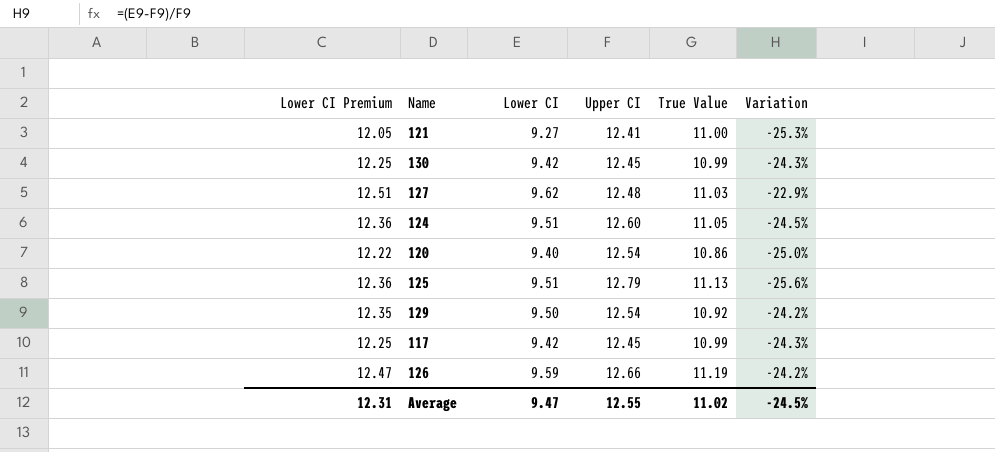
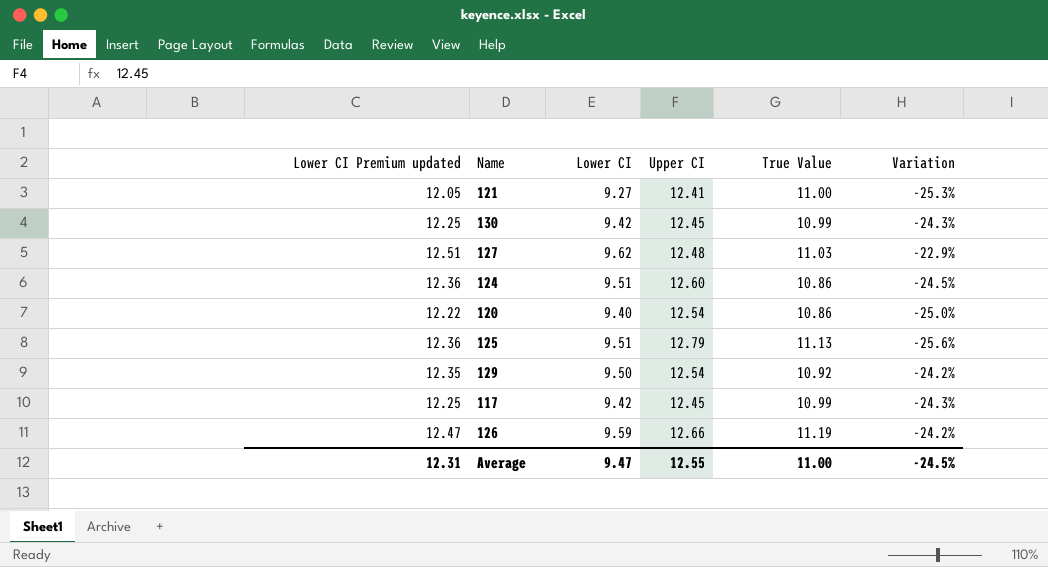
column name: Lower CI Premium -> Lower CI Premium updated
124 | True Value: 11.05 -> 10.86
Average | True Value: 11.02 -> 11.00

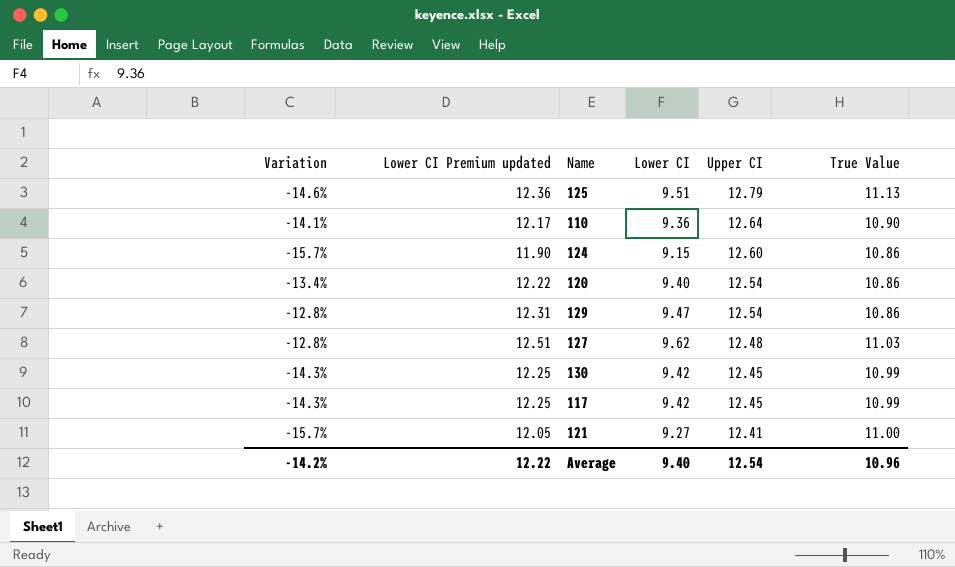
row order: none -> Upper CI descending
column Variation | formula: ([Lower CI] - [Upper CI]) / [Upper CI] -> ([Lower CI] - [True Value]) / [True Value]
column Variation | position: 6 -> 1
row 126: 12.47 | 9.59 | 12.66 | 11.19 | -24.2% -> none
row 110: none -> -14.1% | 12.17 | 9.36 | 12.64 | 10.90
124 | Lower CI Premium updated: 12.36 -> 11.90
124 | Lower CI: 9.51 -> 9.15
129 | Lower CI Premium updated: 12.35 -> 12.31
129 | Lower CI: 9.50 -> 9.47
129 | True Value: 10.92 -> 10.86
Average | Variation: -24.5% -> -14.2%
Average | Lower CI Premium updated: 12.31 -> 12.22
Average | Lower CI: 9.47 -> 9.40
Average | Upper CI: 12.55 -> 12.54
Average | True Value: 11.00 -> 10.96

